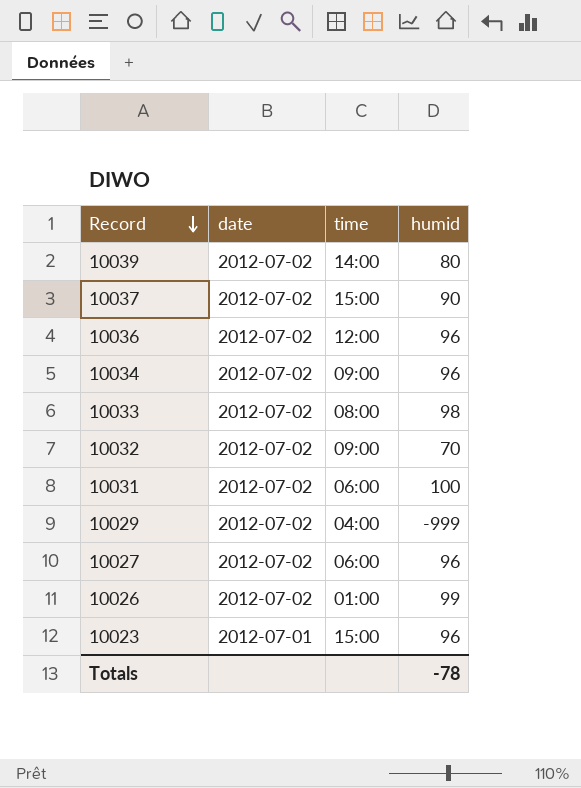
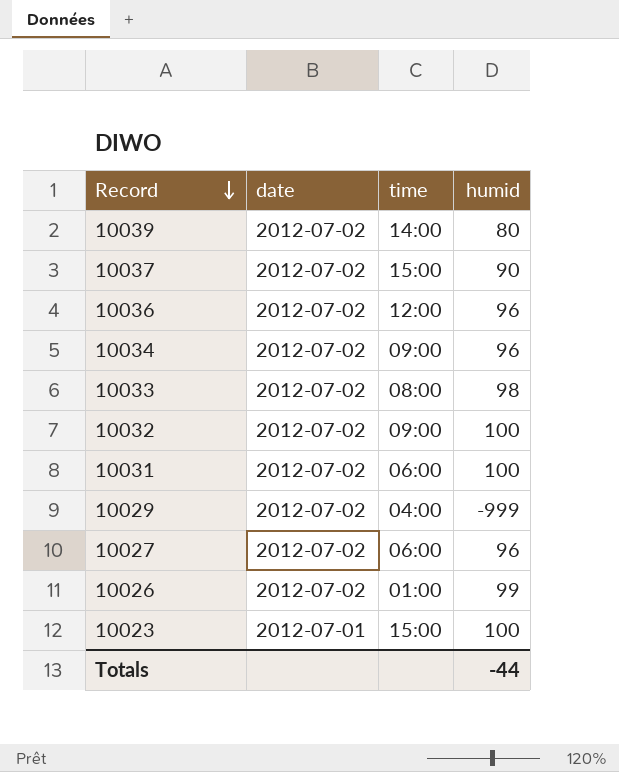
10032 | humid: 70 -> 100
10023 | humid: 96 -> 100
Totals | humid: -78 -> -44

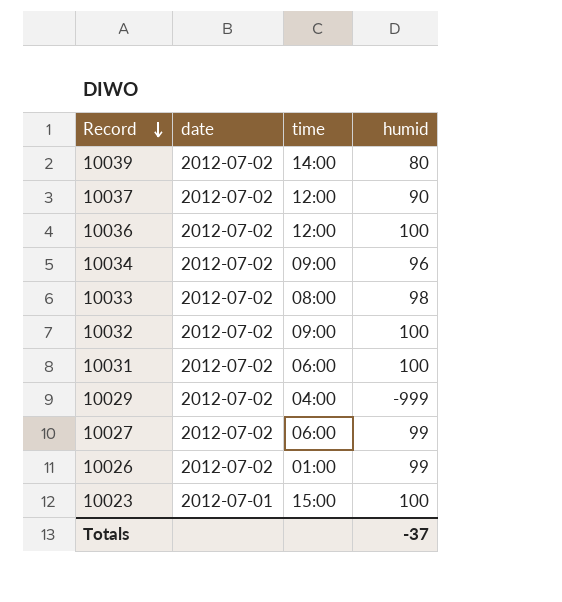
10037 | time: 15:00 -> 12:00
10036 | humid: 96 -> 100
10027 | humid: 96 -> 99
Totals | humid: -44 -> -37

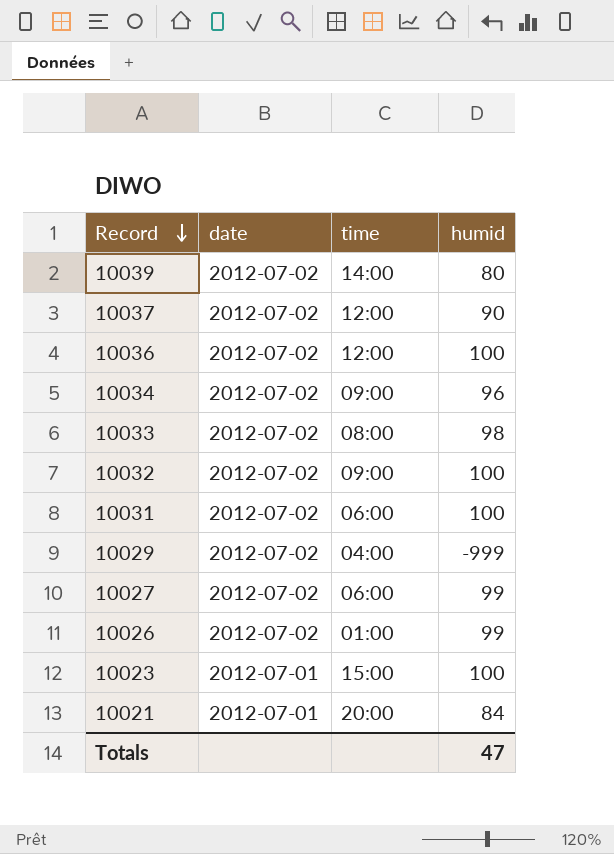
row 10021: none -> 2012-07-01 | 20:00 | 84
Totals | humid: -37 -> 47

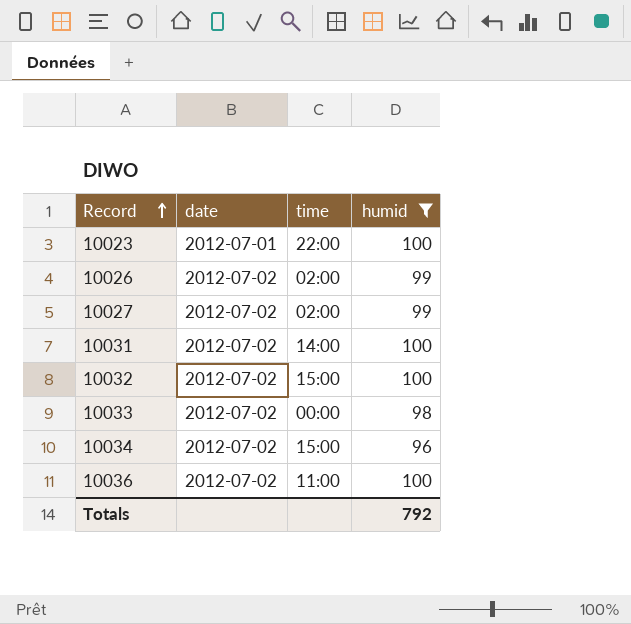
filter: none -> humid >= 96
row order: Record descending -> Record ascending
10023 | time: 15:00 -> 22:00
10026 | time: 01:00 -> 02:00
10027 | time: 06:00 -> 02:00
10031 | time: 06:00 -> 14:00
10032 | time: 09:00 -> 15:00
10033 | time: 08:00 -> 00:00
10034 | time: 09:00 -> 15:00
10036 | time: 12:00 -> 11:00
Totals | humid: 47 -> 792

